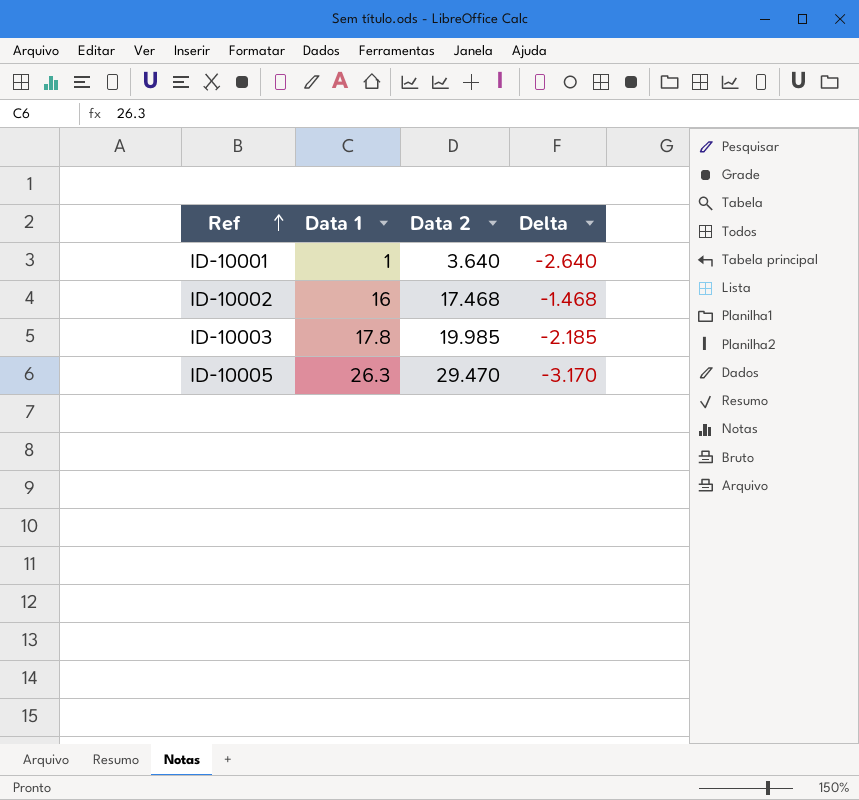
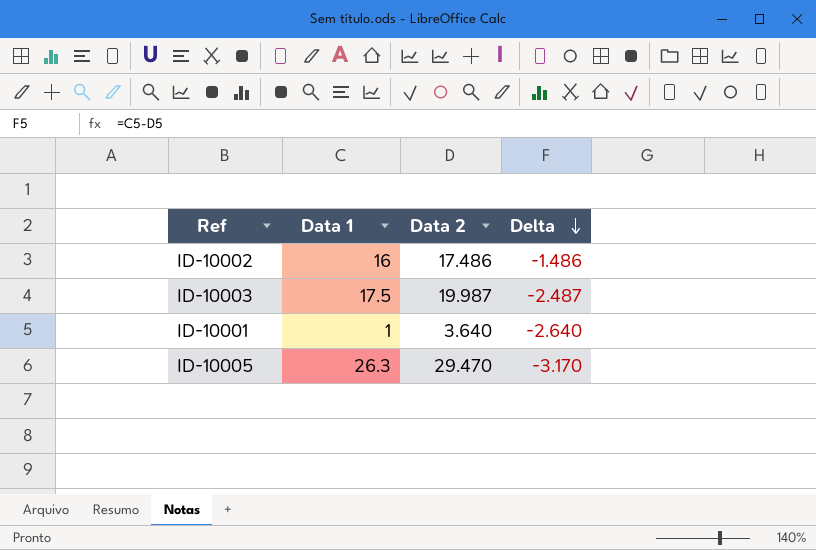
row order: Ref ascending -> Delta descending
ID-10002 | Data 2: 17.468 -> 17.486
ID-10002 | Delta: -1.468 -> -1.486
ID-10003 | Data 1: 17.8 -> 17.5
ID-10003 | Data 2: 19.985 -> 19.987
ID-10003 | Delta: -2.185 -> -2.487

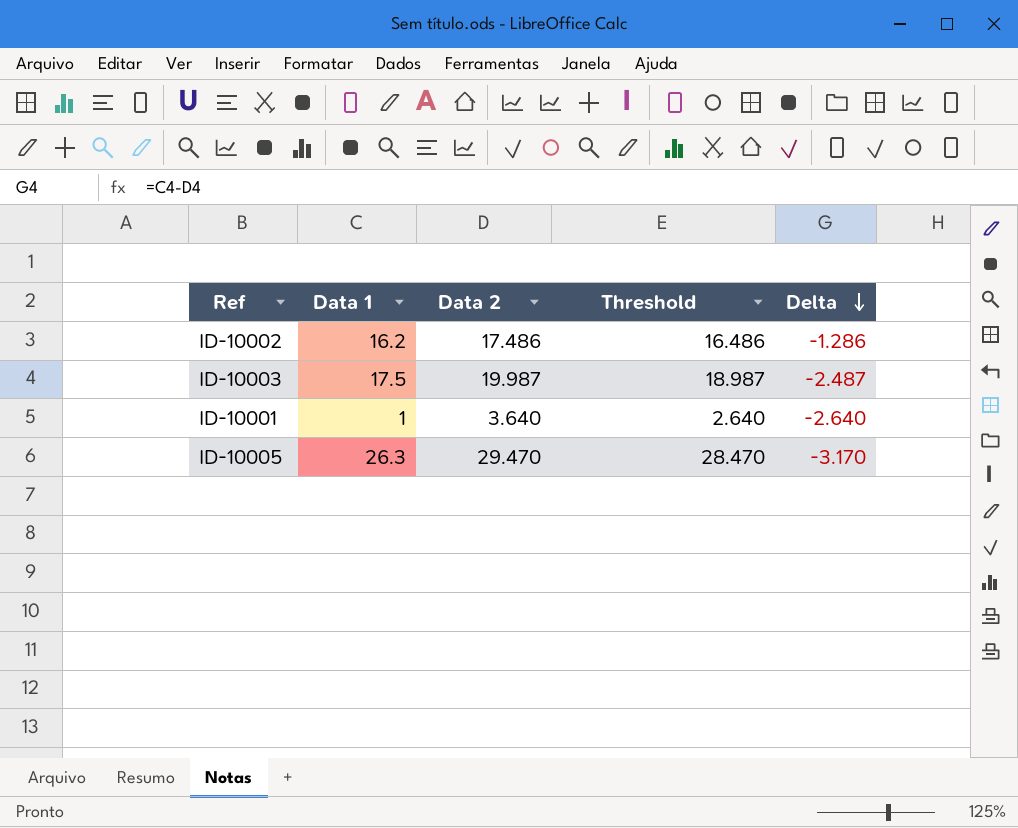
column Threshold | formula: none -> [Data 2] - 1
ID-10002 | Data 1: 16 -> 16.2
ID-10002 | Delta: -1.486 -> -1.286

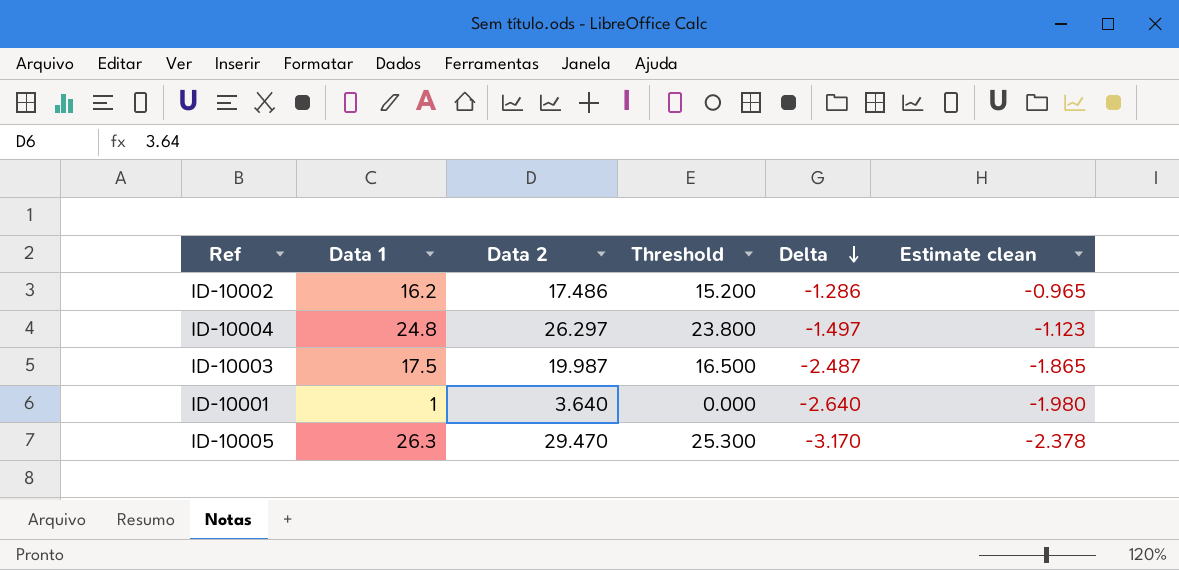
column Threshold | formula: [Data 2] - 1 -> [Data 1] - 1
column Estimate clean | formula: none -> [Delta] * 0.75
row ID-10004: none -> 24.8 | 26.297 | 23.800 | -1.497 | -1.123

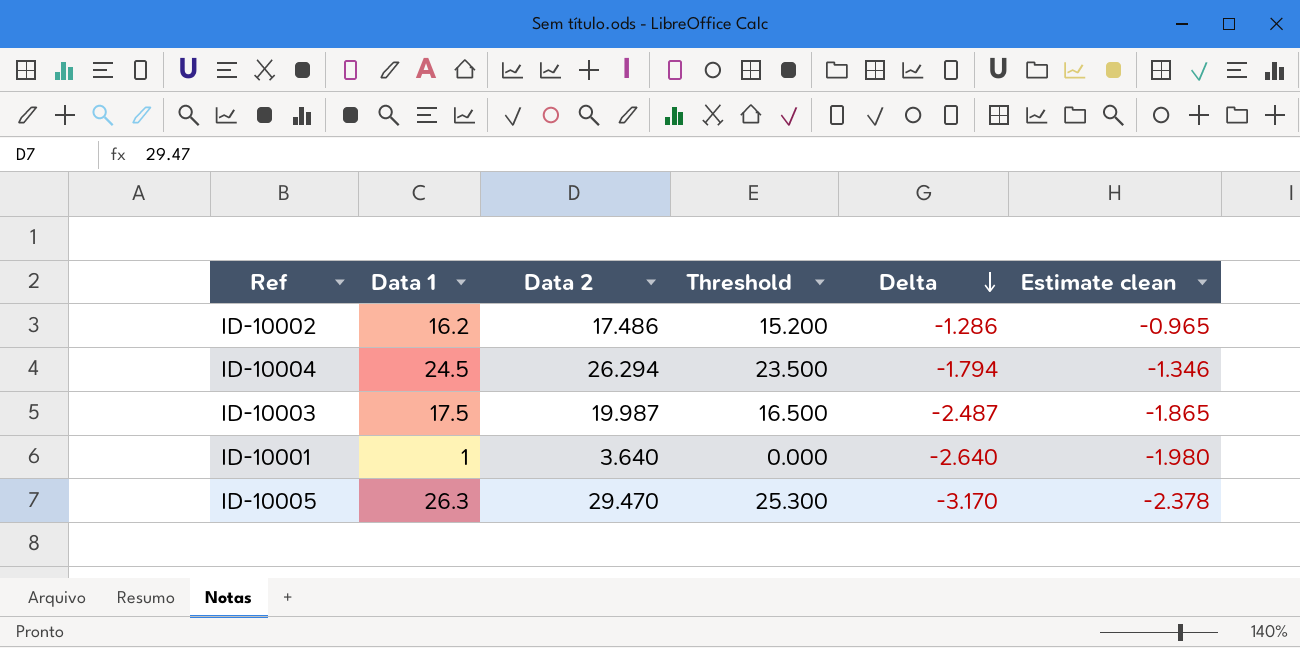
ID-10004 | Data 1: 24.8 -> 24.5
ID-10004 | Data 2: 26.297 -> 26.294
ID-10004 | Threshold: 23.800 -> 23.500
ID-10004 | Delta: -1.497 -> -1.794
ID-10004 | Estimate clean: -1.123 -> -1.346

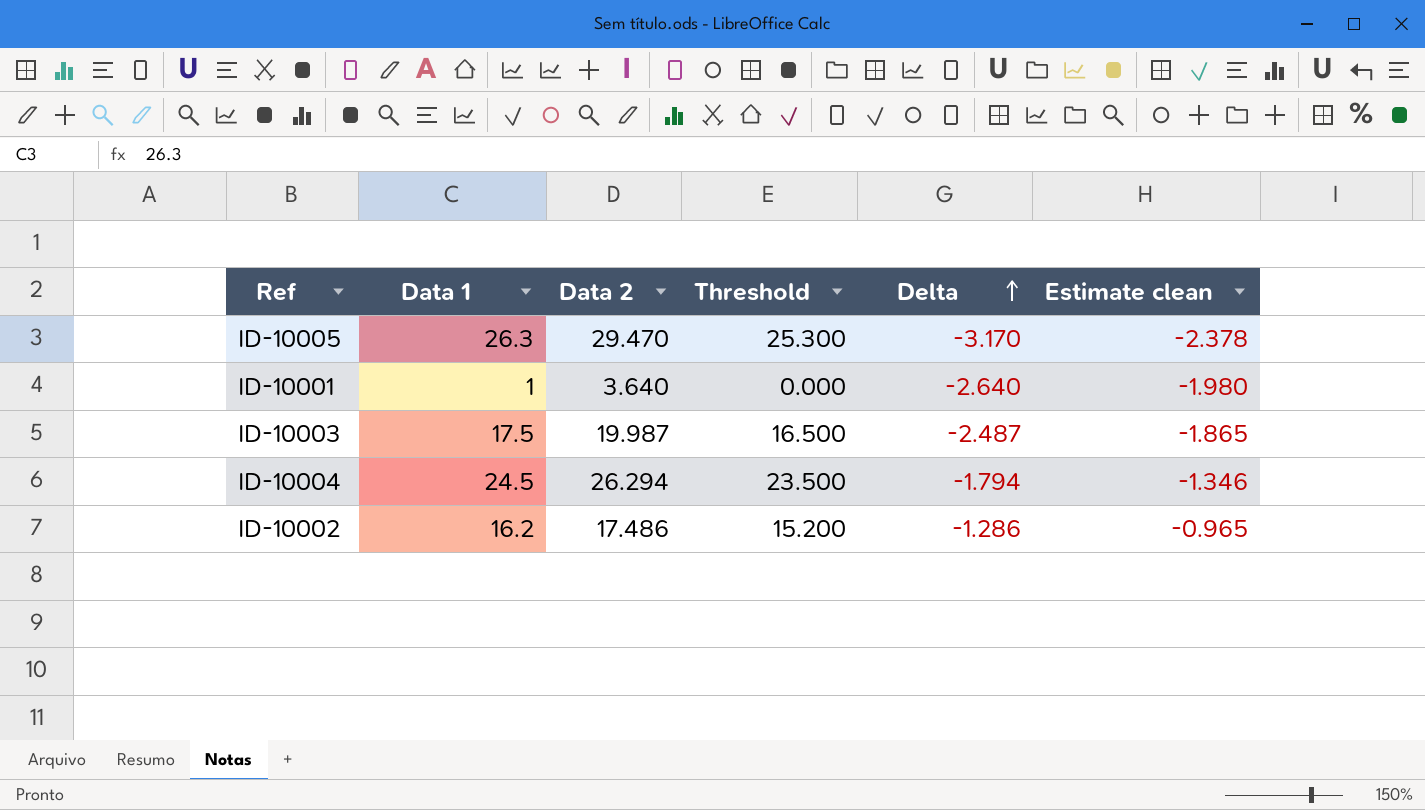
row order: Delta descending -> Delta ascending

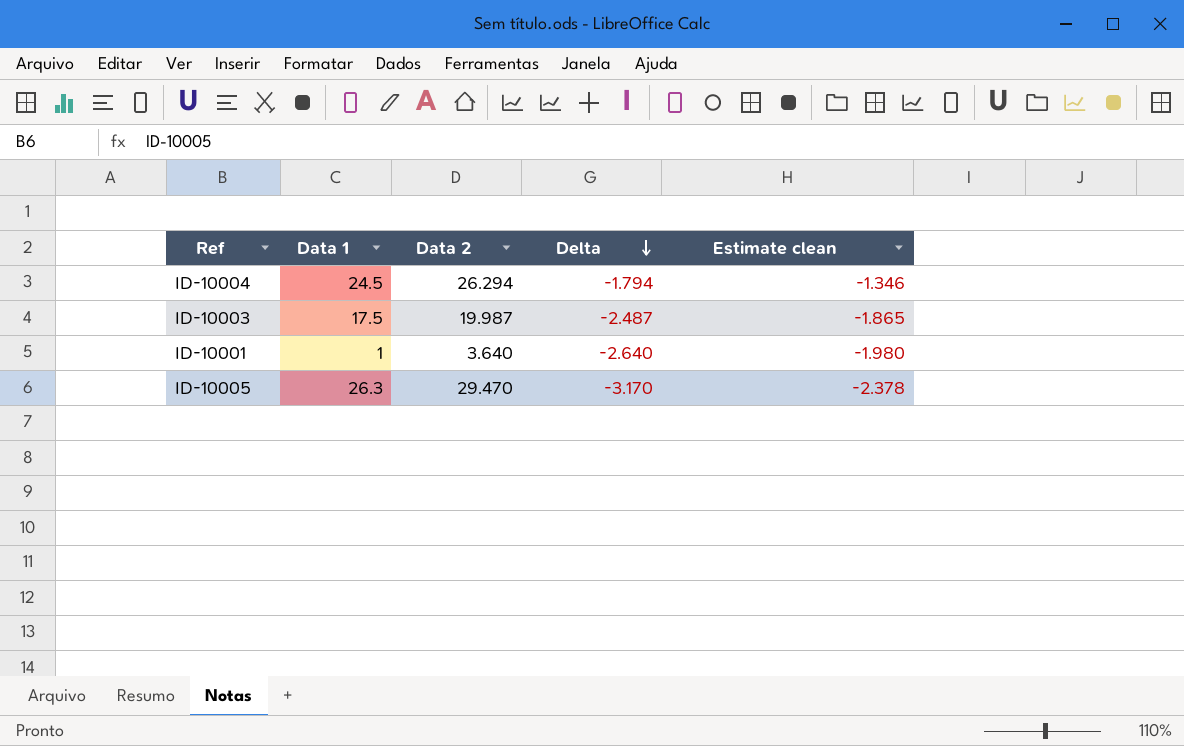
row order: Delta ascending -> Delta descending
column Threshold | formula: [Data 1] - 1 -> none
row ID-10002: 16.2 | 17.486 | 15.200 | -1.286 | -0.965 -> none

